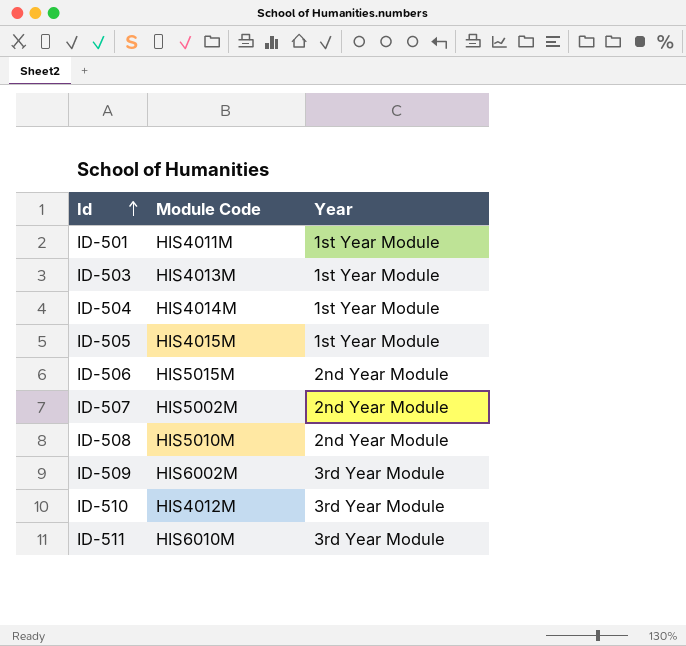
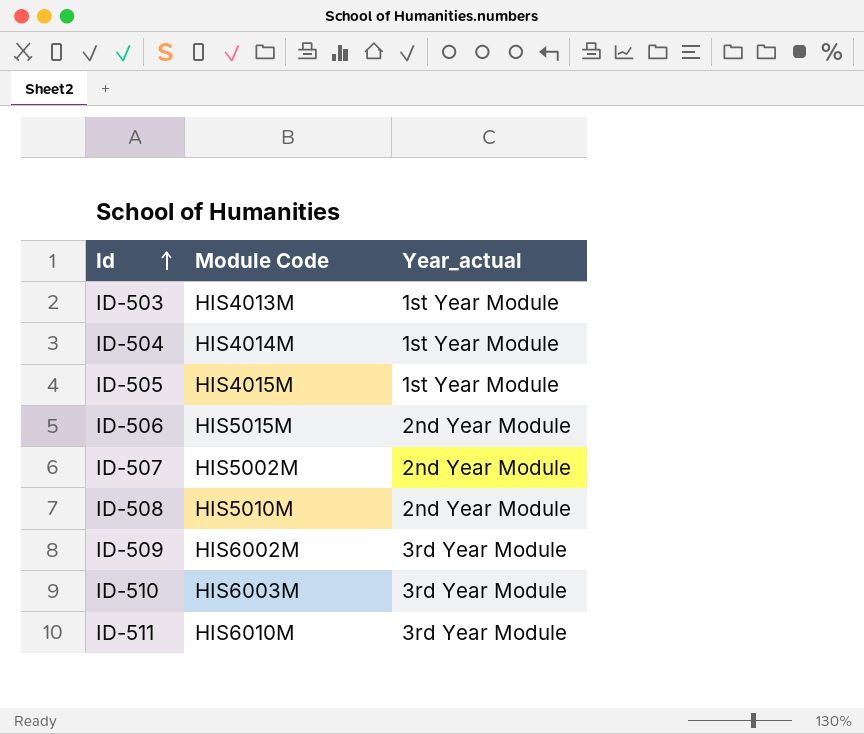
column name: Year -> Year_actual
row ID-501: HIS4011M | 1st Year Module -> none
ID-510 | Module Code: HIS4012M -> HIS6003M

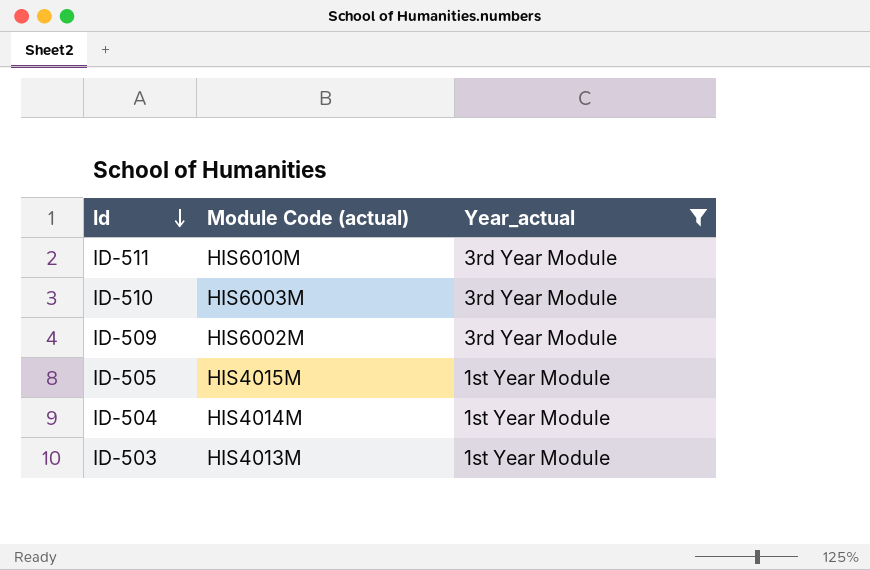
filter: none -> Year_actual != 2nd Year Module
row order: Id ascending -> Id descending
column name: Module Code -> Module Code (actual)

